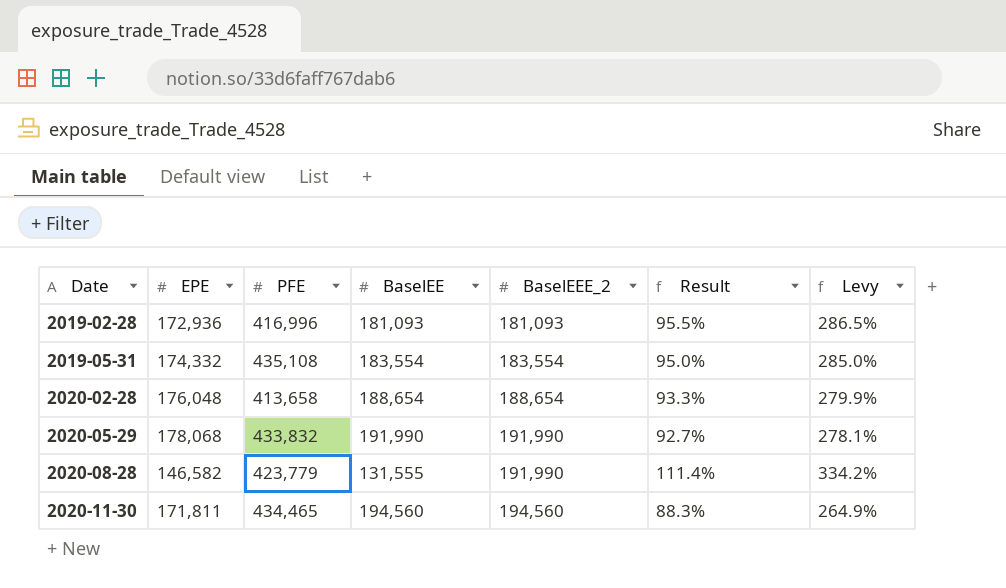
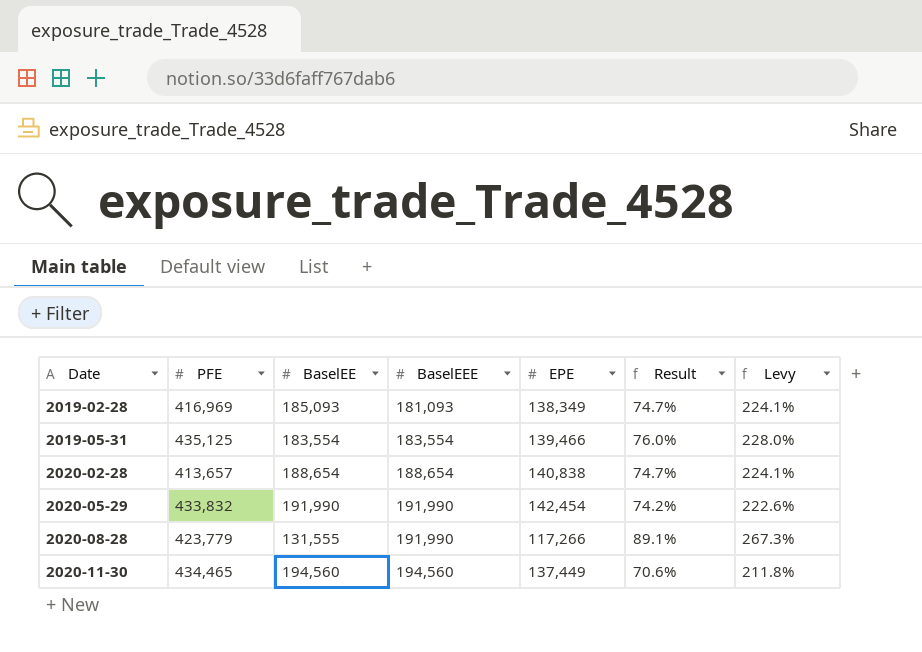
column name: BaselEEE_2 -> BaselEEE
column EPE | position: 2 -> 5
2019-02-28 | PFE: 416,996 -> 416,969
2019-02-28 | BaselEE: 181,093 -> 185,093
2019-02-28 | EPE: 172,936 -> 138,349
2019-02-28 | Result: 95.5% -> 74.7%
2019-02-28 | Levy: 286.5% -> 224.1%
2019-05-31 | PFE: 435,108 -> 435,125
2019-05-31 | EPE: 174,332 -> 139,466
2019-05-31 | Result: 95.0% -> 76.0%
2019-05-31 | Levy: 285.0% -> 228.0%
2020-02-28 | PFE: 413,658 -> 413,657
2020-02-28 | EPE: 176,048 -> 140,838
2020-02-28 | Result: 93.3% -> 74.7%
2020-02-28 | Levy: 279.9% -> 224.1%
2020-05-29 | EPE: 178,068 -> 142,454
2020-05-29 | Result: 92.7% -> 74.2%
2020-05-29 | Levy: 278.1% -> 222.6%
2020-08-28 | EPE: 146,582 -> 117,266
2020-08-28 | Result: 111.4% -> 89.1%
2020-08-28 | Levy: 334.2% -> 267.3%
2020-11-30 | EPE: 171,811 -> 137,449
2020-11-30 | Result: 88.3% -> 70.6%
2020-11-30 | Levy: 264.9% -> 211.8%

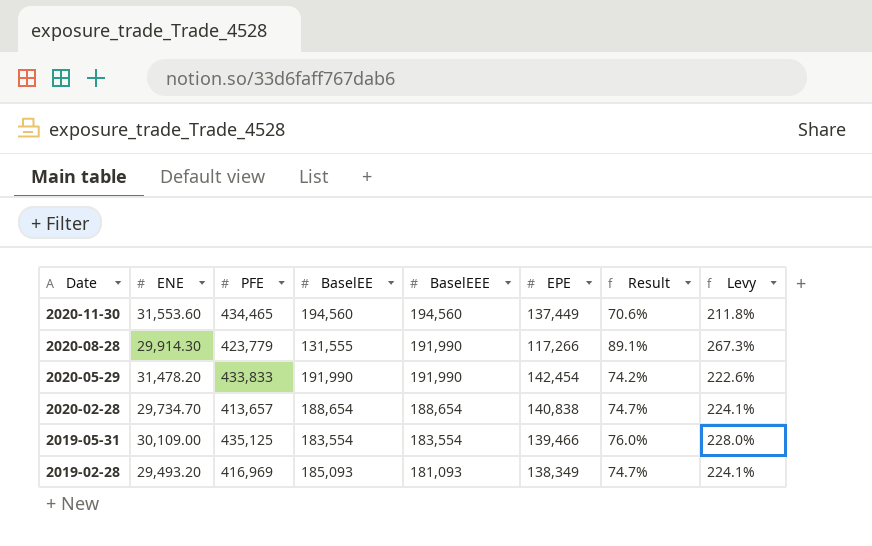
row order: Date ascending -> Date descending
column ENE | position: none -> 2
2020-05-29 | PFE: 433,832 -> 433,833

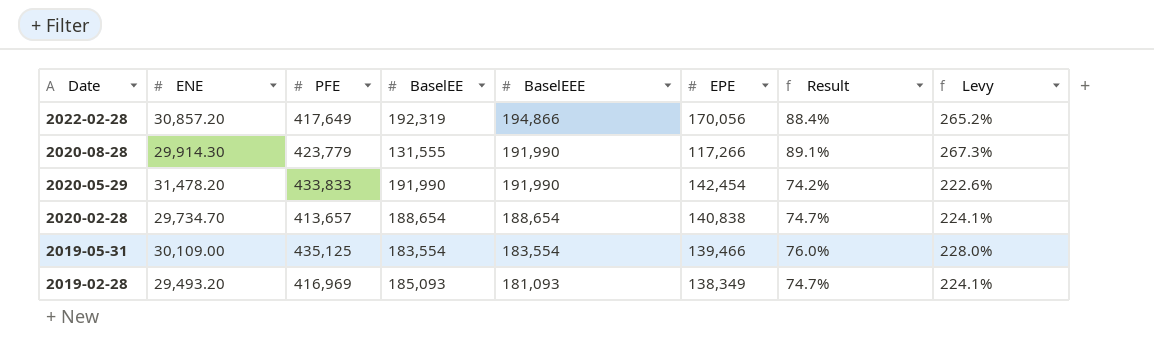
row 2020-11-30: 31,553.60 | 434,465 | 194,560 | 194,560 | 137,449 | 70.6% | 211.8% -> none
row 2022-02-28: none -> 30,857.20 | 417,649 | 192,319 | 194,866 | 170,056 | 88.4% | 265.2%

